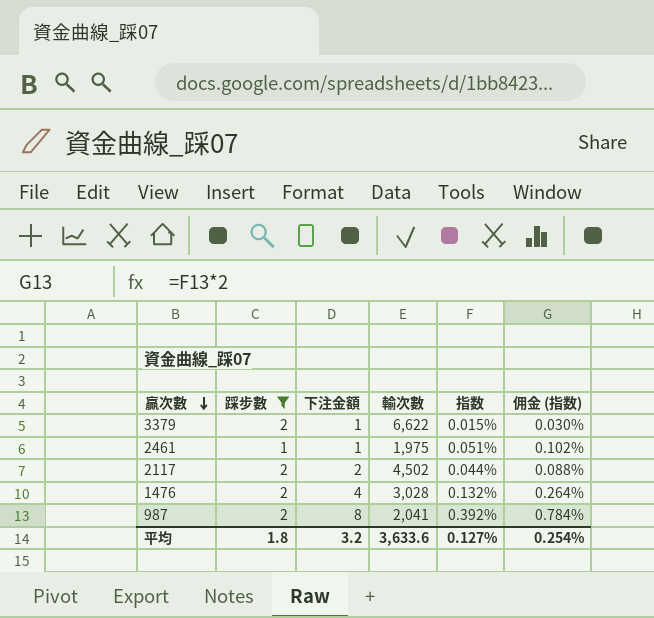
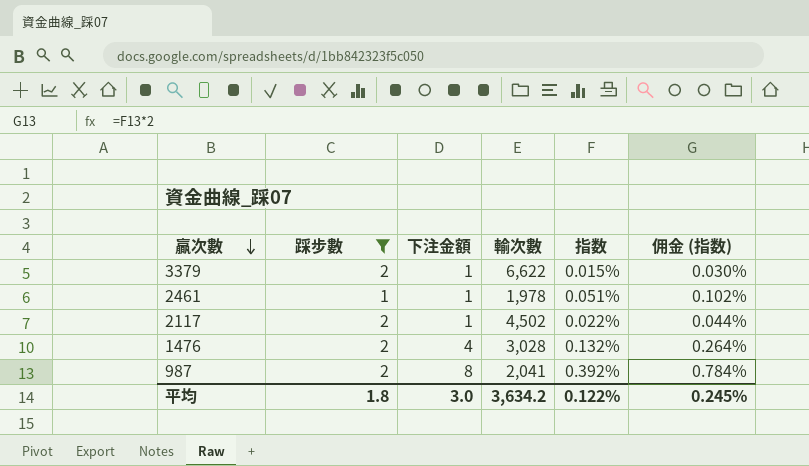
2461 | 輸次數: 1,975 -> 1,978
2117 | 下注金額: 2 -> 1
2117 | 指数: 0.044% -> 0.022%
2117 | 佣金 (指数): 0.088% -> 0.044%
平均 | 下注金額: 3.2 -> 3.0
平均 | 輸次數: 3,633.6 -> 3,634.2
平均 | 指数: 0.127% -> 0.122%
平均 | 佣金 (指数): 0.254% -> 0.245%

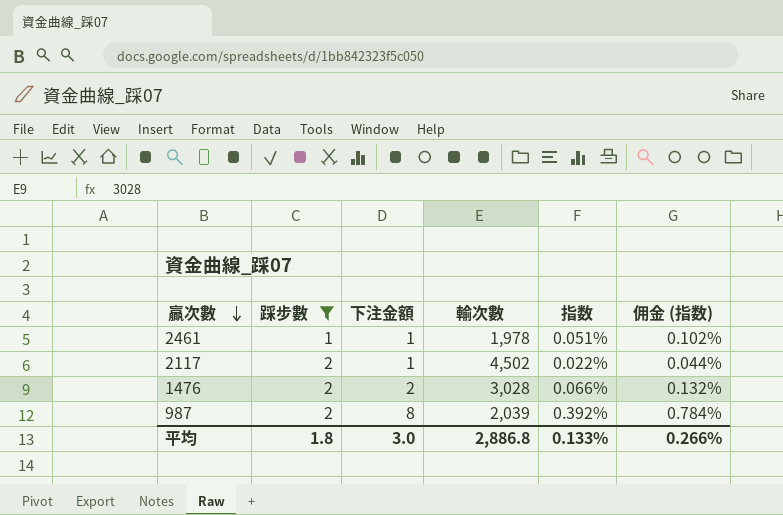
row 3379: 2 | 1 | 6,622 | 0.015% | 0.030% -> none
1476 | 下注金額: 4 -> 2
1476 | 指数: 0.132% -> 0.066%
1476 | 佣金 (指数): 0.264% -> 0.132%
987 | 輸次數: 2,041 -> 2,039
平均 | 輸次數: 3,634.2 -> 2,886.8
平均 | 指数: 0.122% -> 0.133%
平均 | 佣金 (指数): 0.245% -> 0.266%

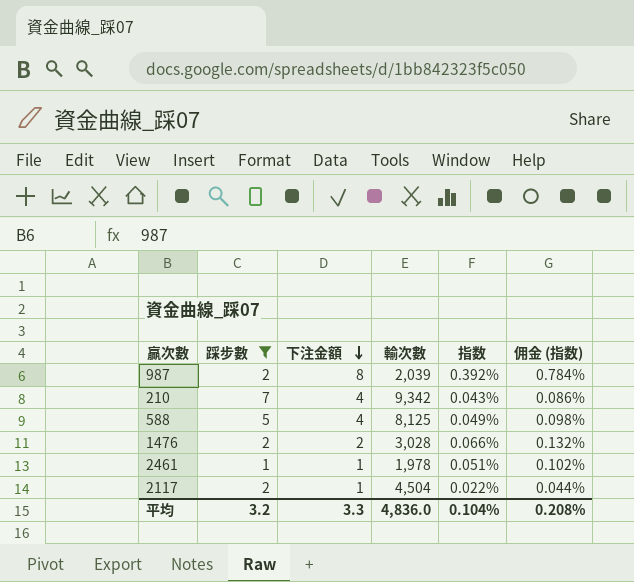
row order: 贏次數 descending -> 下注金額 descending
row 210: none -> 7 | 4 | 9,342 | 0.043% | 0.086%
row 588: none -> 5 | 4 | 8,125 | 0.049% | 0.098%
2117 | 輸次數: 4,502 -> 4,504
平均 | 踩步數: 1.8 -> 3.2
平均 | 下注金額: 3.0 -> 3.3
平均 | 輸次數: 2,886.8 -> 4,836.0
平均 | 指数: 0.133% -> 0.104%
平均 | 佣金 (指数): 0.266% -> 0.208%

